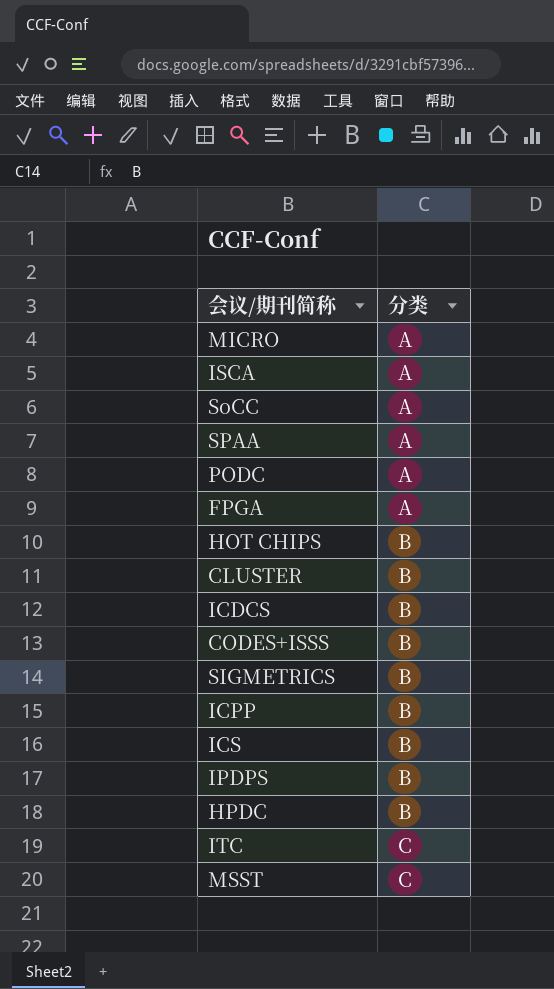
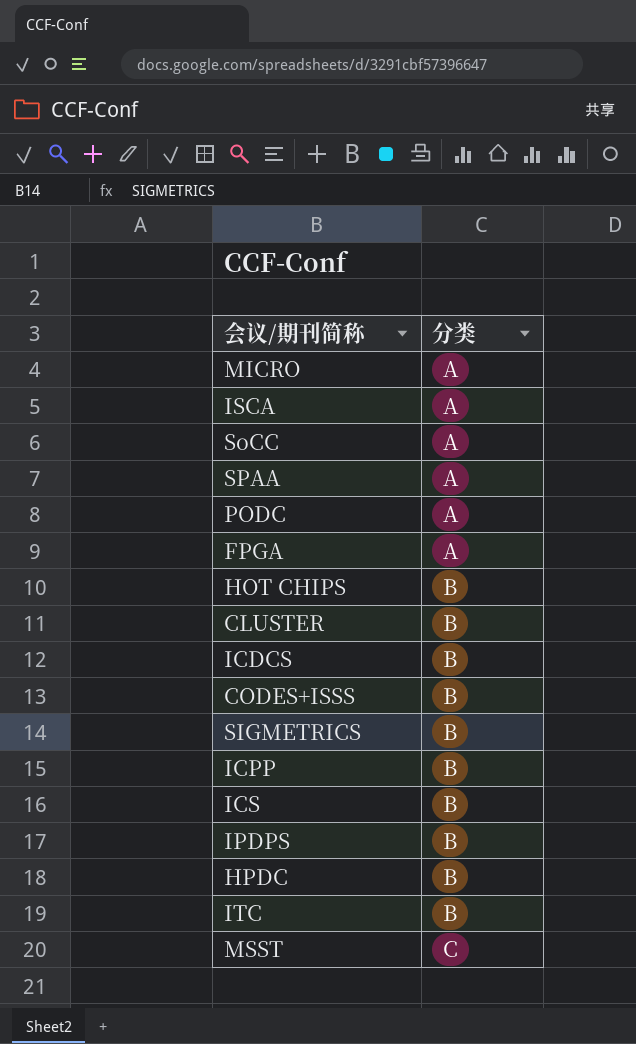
ITC | 分类: C -> B

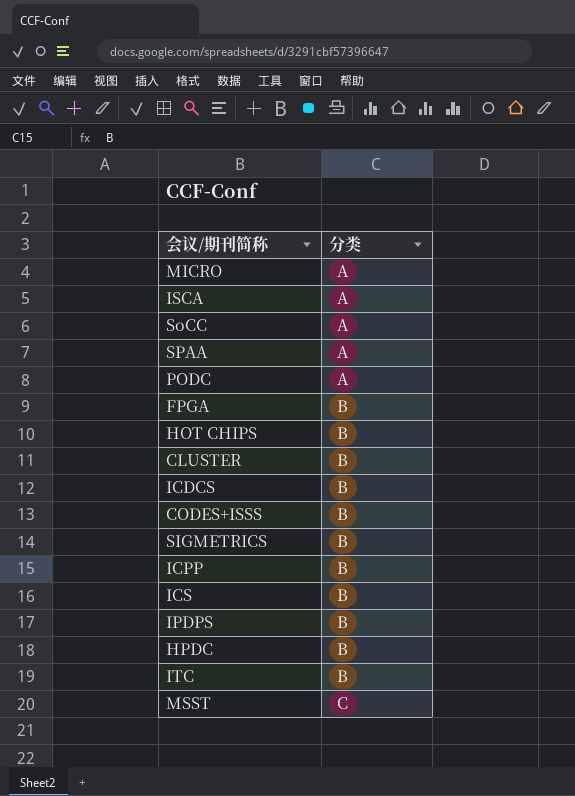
FPGA | 分类: A -> B

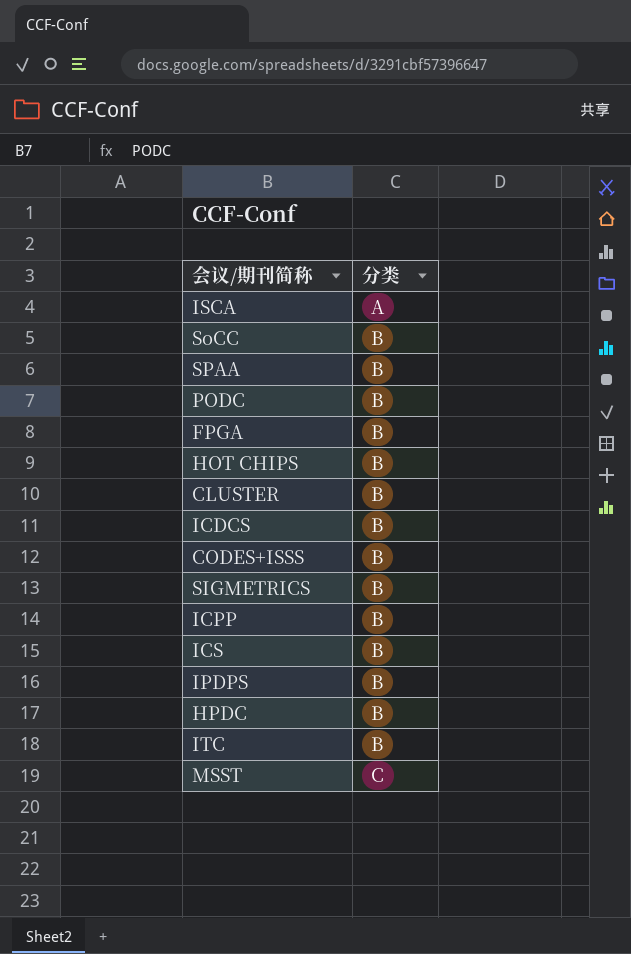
row MICRO: A -> none
SoCC | 分类: A -> B
SPAA | 分类: A -> B
PODC | 分类: A -> B

